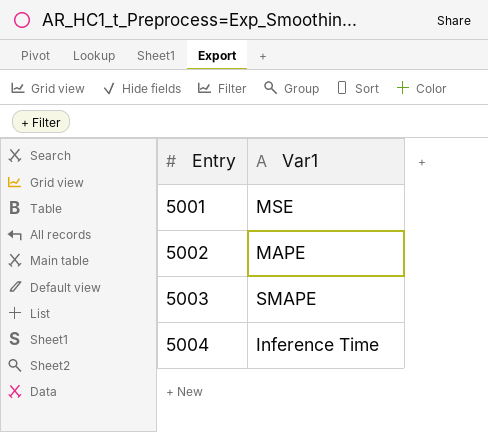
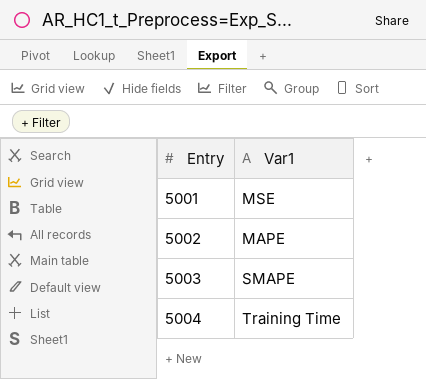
5004 | Var1: Inference Time -> Training Time

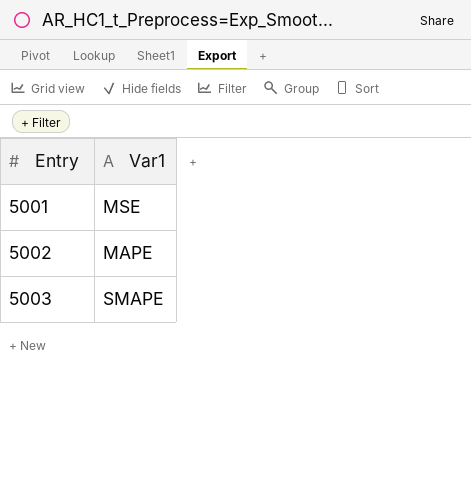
row 5004: Training Time -> none

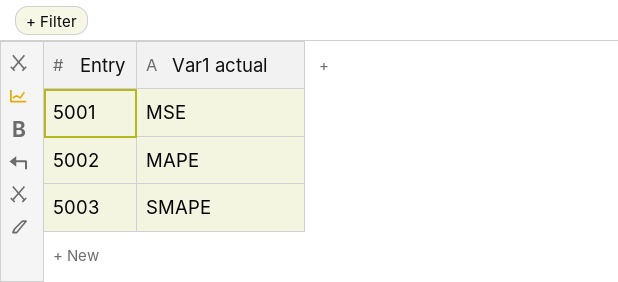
column name: Var1 -> Var1 actual

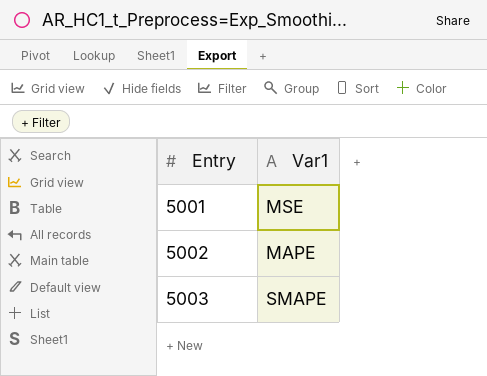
column name: Var1 actual -> Var1

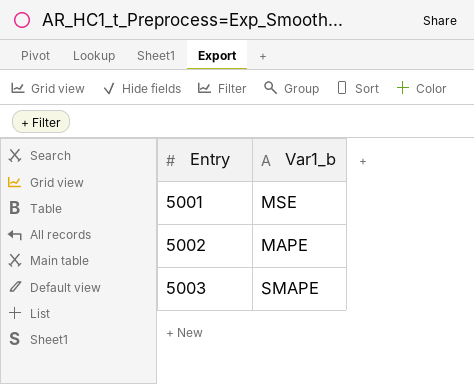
column name: Var1 -> Var1_b

